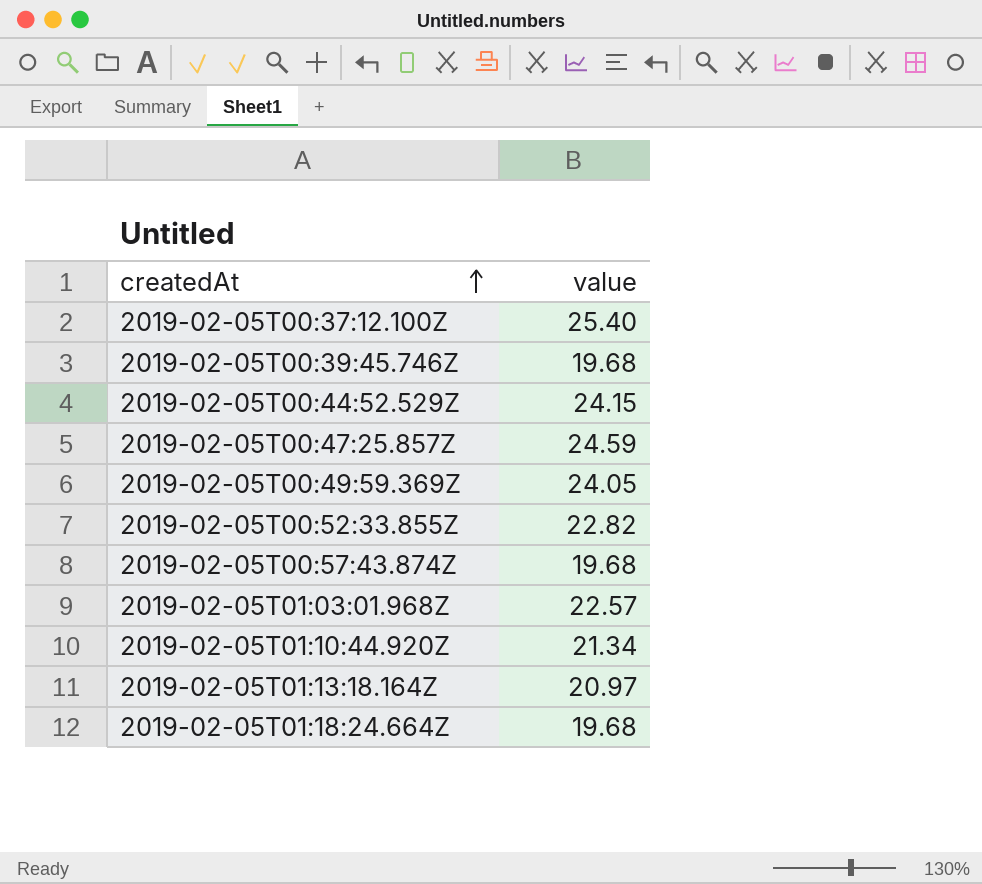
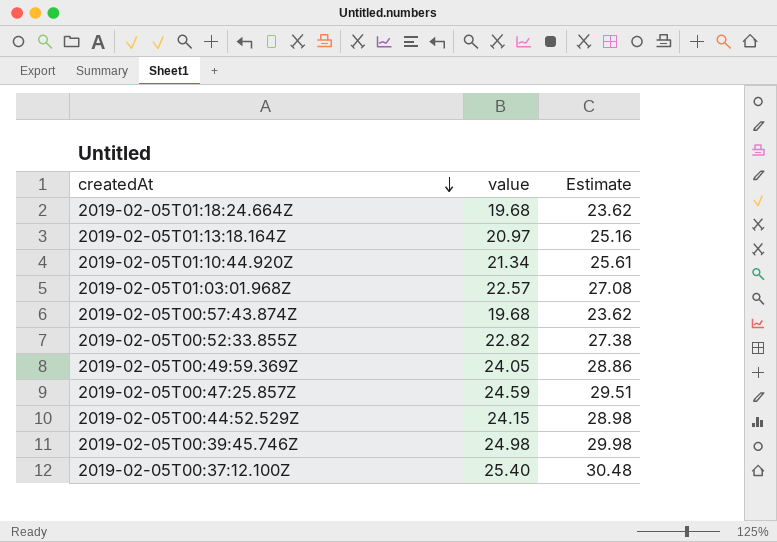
row order: createdAt ascending -> createdAt descending
column Estimate | formula: none -> [value] * 1.2
2019-02-05T00:39:45.746Z | value: 19.68 -> 24.98

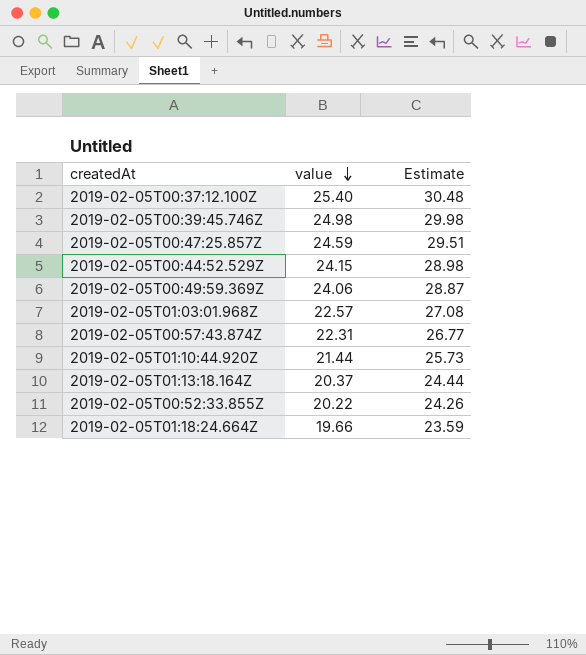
row order: createdAt descending -> value descending
2019-02-05T00:49:59.369Z | value: 24.05 -> 24.06
2019-02-05T00:49:59.369Z | Estimate: 28.86 -> 28.87
2019-02-05T00:57:43.874Z | value: 19.68 -> 22.31
2019-02-05T00:57:43.874Z | Estimate: 23.62 -> 26.77
2019-02-05T01:10:44.920Z | value: 21.34 -> 21.44
2019-02-05T01:10:44.920Z | Estimate: 25.61 -> 25.73
2019-02-05T01:13:18.164Z | value: 20.97 -> 20.37
2019-02-05T01:13:18.164Z | Estimate: 25.16 -> 24.44
2019-02-05T00:52:33.855Z | value: 22.82 -> 20.22
2019-02-05T00:52:33.855Z | Estimate: 27.38 -> 24.26
2019-02-05T01:18:24.664Z | value: 19.68 -> 19.66
2019-02-05T01:18:24.664Z | Estimate: 23.62 -> 23.59

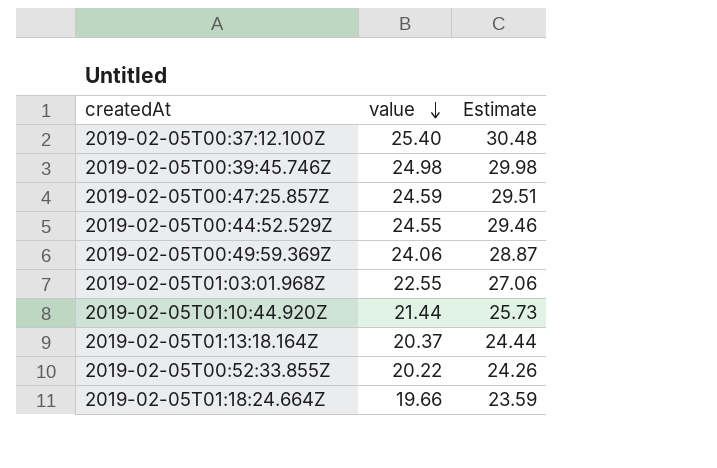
row 2019-02-05T00:57:43.874Z: 22.31 | 26.77 -> none
2019-02-05T00:44:52.529Z | value: 24.15 -> 24.55
2019-02-05T00:44:52.529Z | Estimate: 28.98 -> 29.46
2019-02-05T01:03:01.968Z | value: 22.57 -> 22.55
2019-02-05T01:03:01.968Z | Estimate: 27.08 -> 27.06

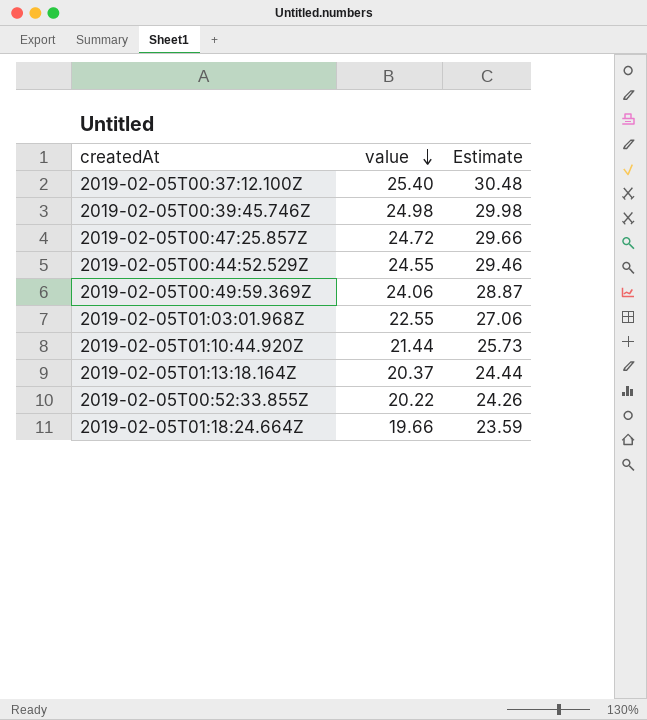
2019-02-05T00:47:25.857Z | value: 24.59 -> 24.72
2019-02-05T00:47:25.857Z | Estimate: 29.51 -> 29.66

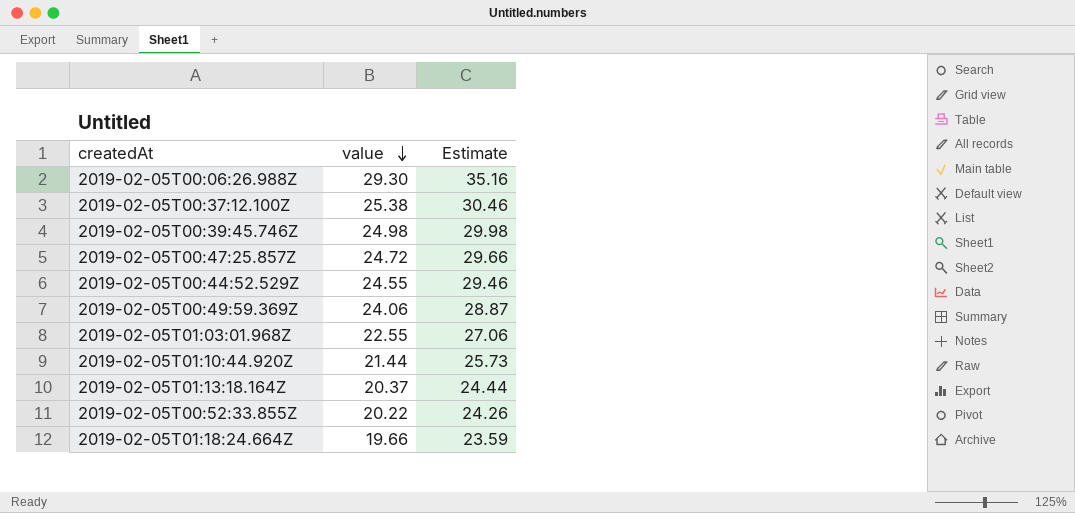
row 2019-02-05T00:06:26.988Z: none -> 29.30 | 35.16
2019-02-05T00:37:12.100Z | value: 25.40 -> 25.38
2019-02-05T00:37:12.100Z | Estimate: 30.48 -> 30.46

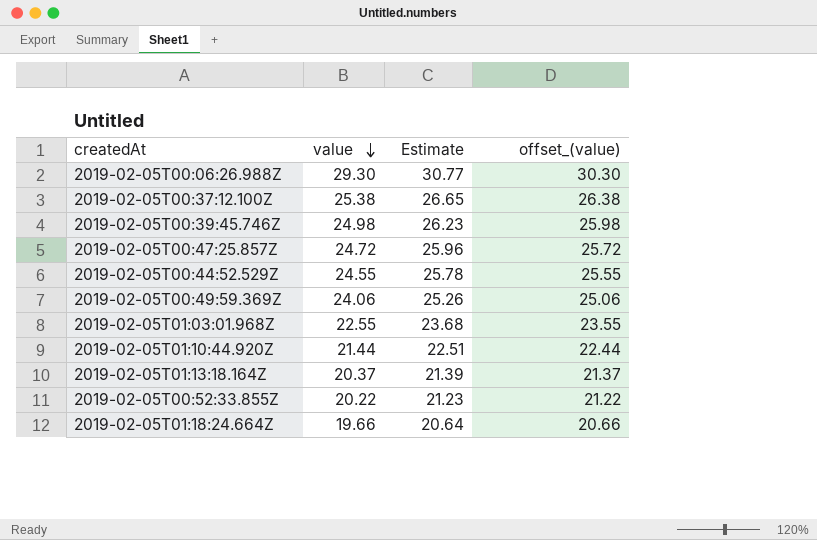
column Estimate | formula: [value] * 1.2 -> [value] * 1.05
column offset_(value) | formula: none -> [value] + 1

